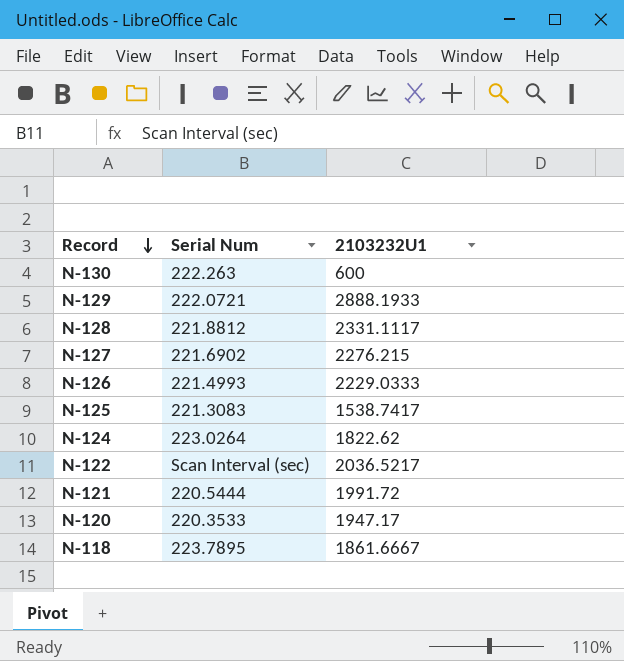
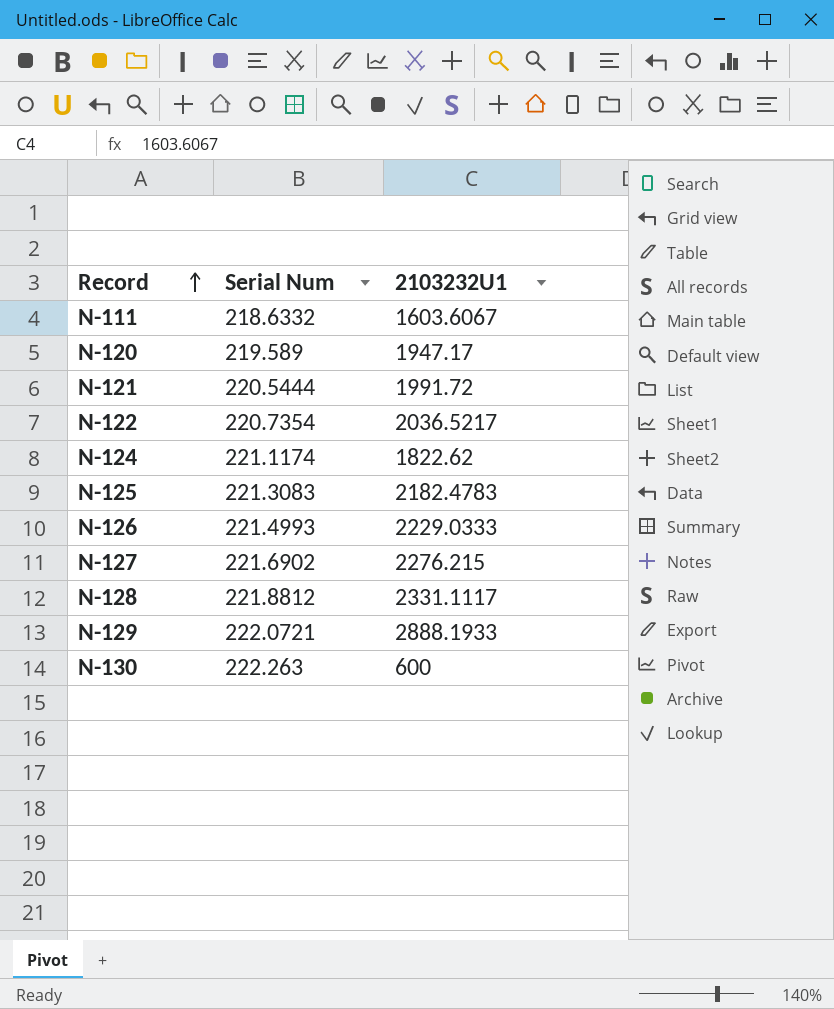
row order: Record descending -> Record ascending
row N-118: 223.7895 | 1861.6667 -> none
row N-111: none -> 218.6332 | 1603.6067
N-120 | Serial Num: 220.3533 -> 219.589
N-122 | Serial Num: Scan Interval (sec) -> 220.7354
N-124 | Serial Num: 223.0264 -> 221.1174
N-125 | 2103232U1: 1538.7417 -> 2182.4783

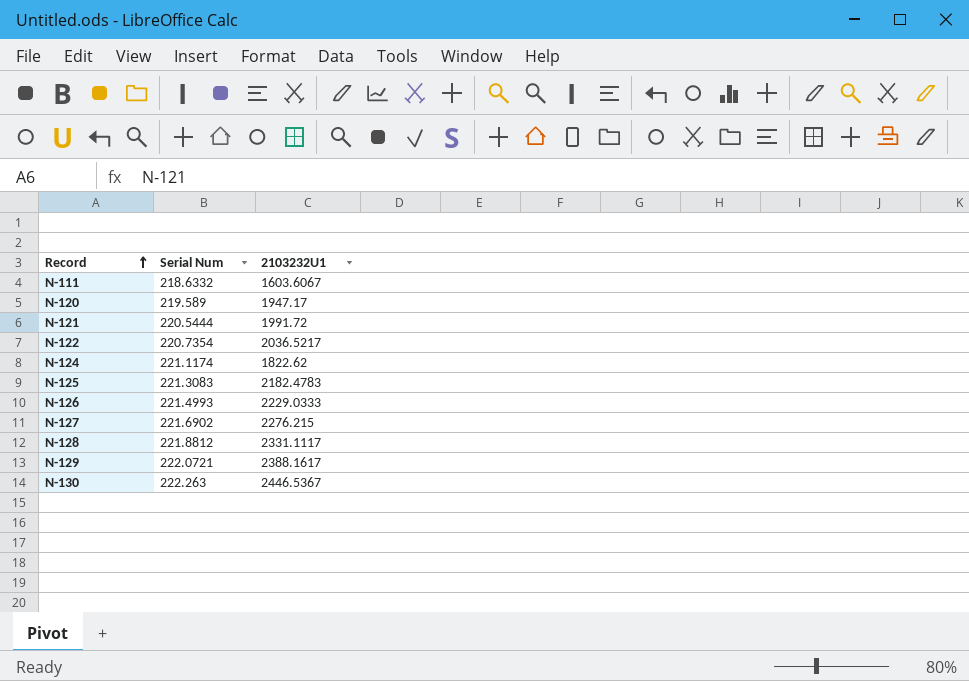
N-129 | 2103232U1: 2888.1933 -> 2388.1617
N-130 | 2103232U1: 600 -> 2446.5367

